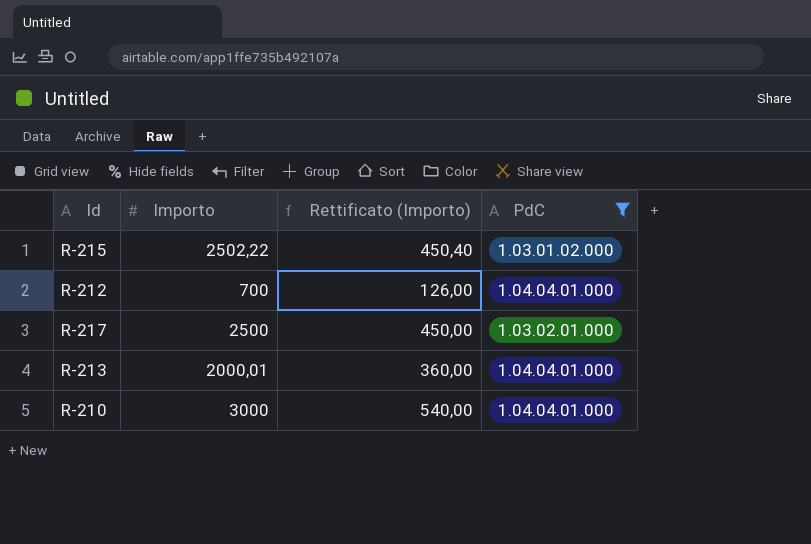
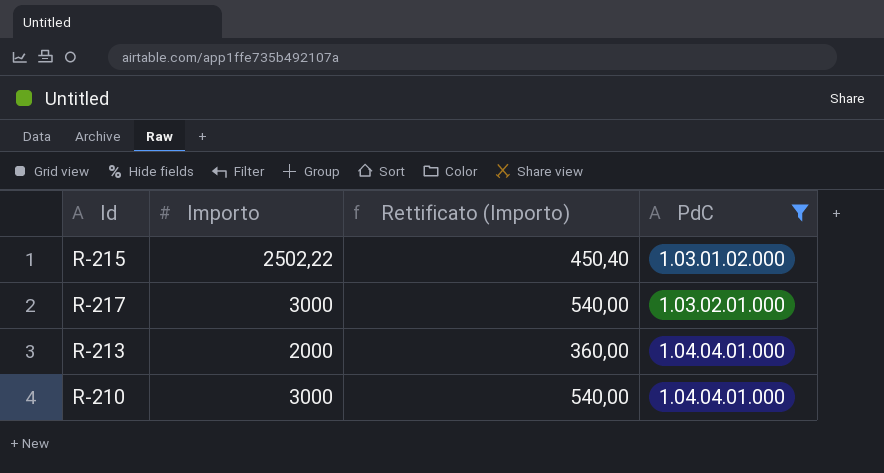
row R-212: 700 | 126,00 | 1.04.04.01.000 -> none
R-217 | Importo: 2500 -> 3000
R-217 | Rettificato (Importo): 450,00 -> 540,00
R-213 | Importo: 2000,01 -> 2000

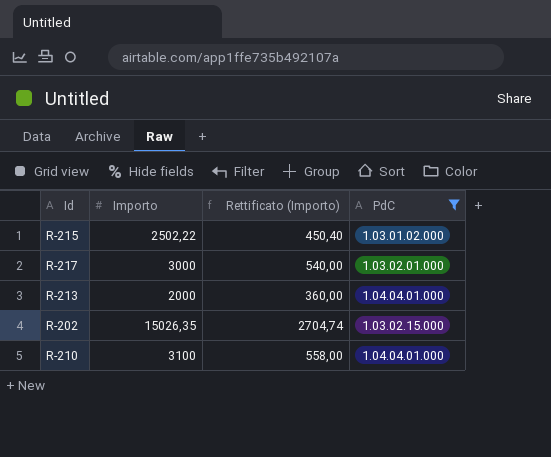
row R-202: none -> 15026,35 | 2704,74 | 1.03.02.15.000
R-210 | Importo: 3000 -> 3100
R-210 | Rettificato (Importo): 540,00 -> 558,00

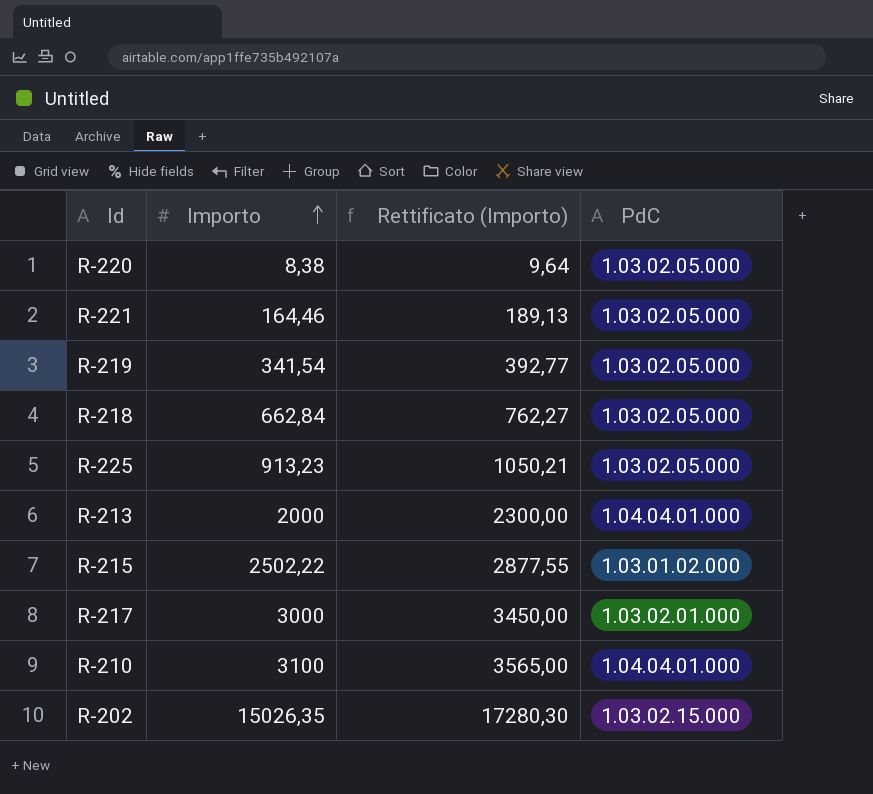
filter: PdC != 1.03.02.05.000 -> none
row order: none -> Importo ascending
column Rettificato (Importo) | formula: [Importo] * 0,18 -> [Importo] * 1,15

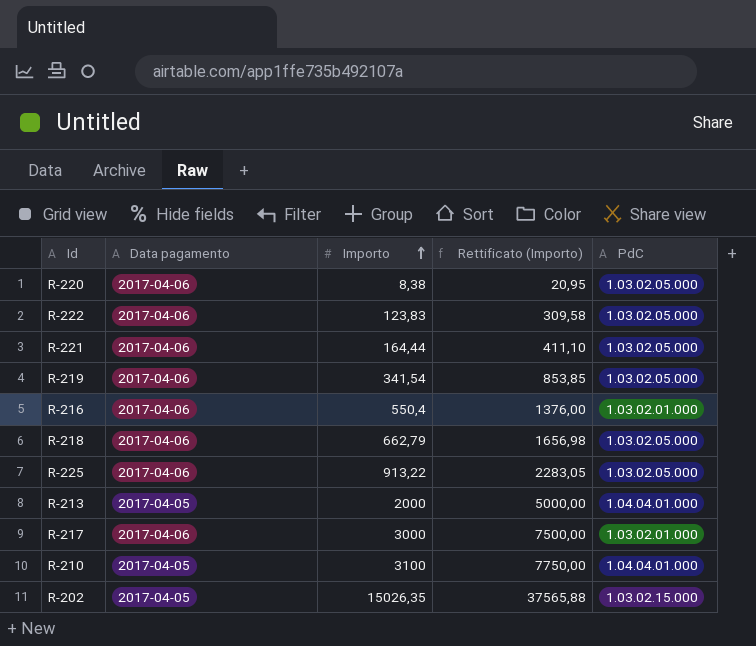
column Data pagamento | position: none -> 2
column Rettificato (Importo) | formula: [Importo] * 1,15 -> [Importo] * 2,5
row R-215: 2502,22 | 2877,55 | 1.03.01.02.000 -> none
row R-222: none -> 2017-04-06 | 123,83 | 309,58 | 1.03.02.05.000
R-221 | Importo: 164,46 -> 164,44
row R-216: none -> 2017-04-06 | 550,4 | 1376,00 | 1.03.02.01.000
R-218 | Importo: 662,84 -> 662,79
R-225 | Importo: 913,23 -> 913,22

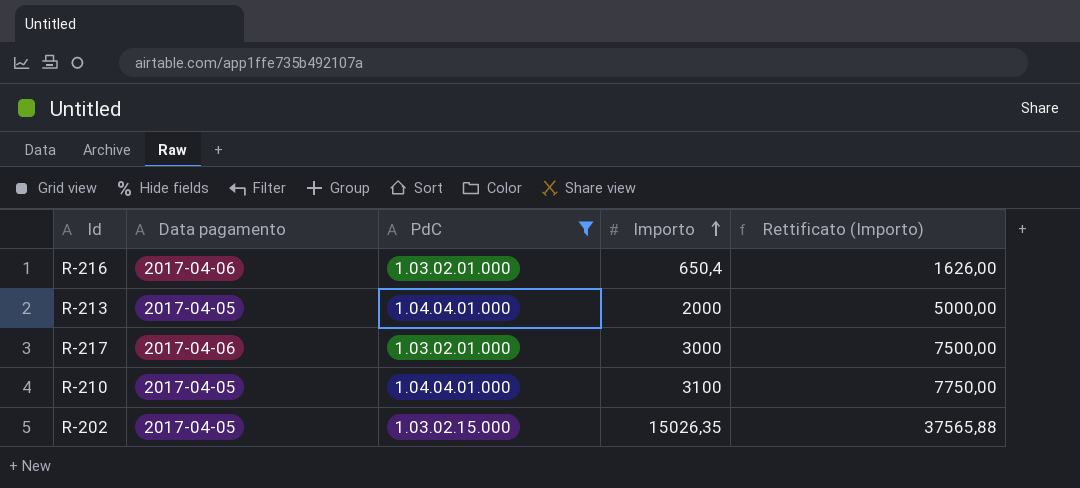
filter: none -> PdC != 1.03.02.05.000
column PdC | position: 5 -> 3
R-216 | Importo: 550,4 -> 650,4
R-216 | Rettificato (Importo): 1376,00 -> 1626,00

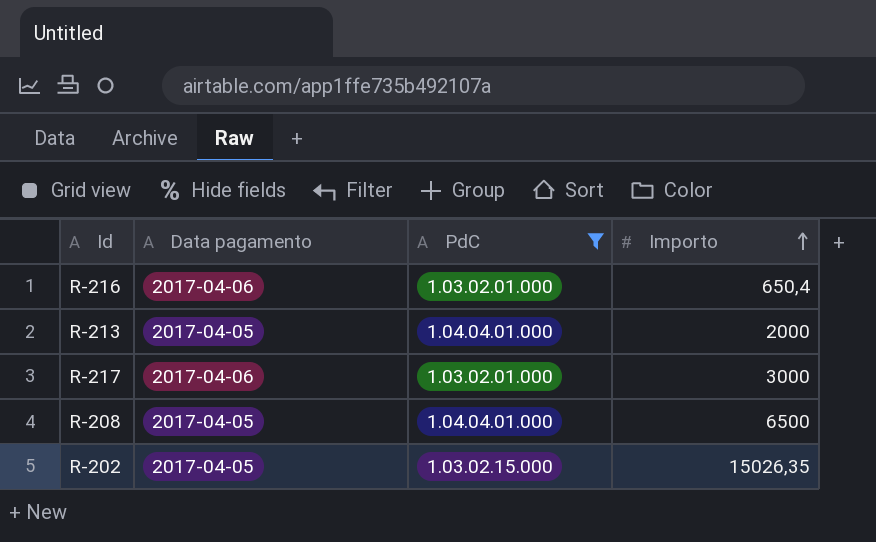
column Rettificato (Importo) | formula: [Importo] * 2,5 -> none
row R-210: 2017-04-05 | 1.04.04.01.000 | 3100 | 7750,00 -> none
row R-208: none -> 2017-04-05 | 1.04.04.01.000 | 6500

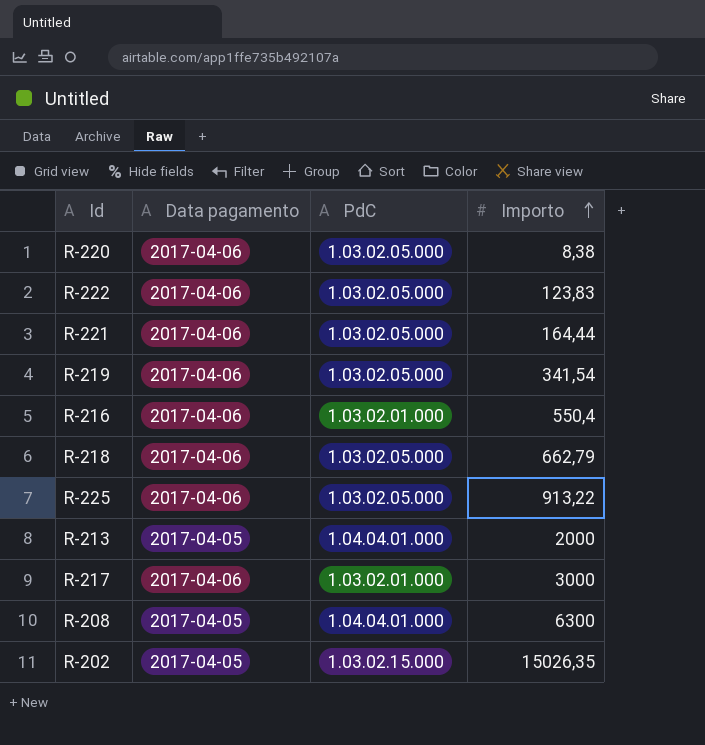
filter: PdC != 1.03.02.05.000 -> none
R-216 | Importo: 650,4 -> 550,4
R-208 | Importo: 6500 -> 6300

